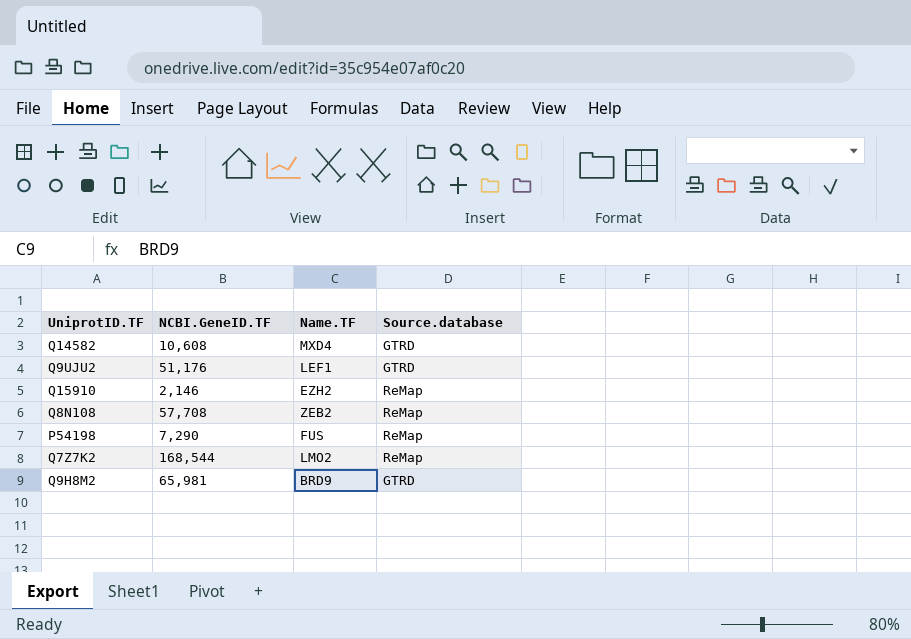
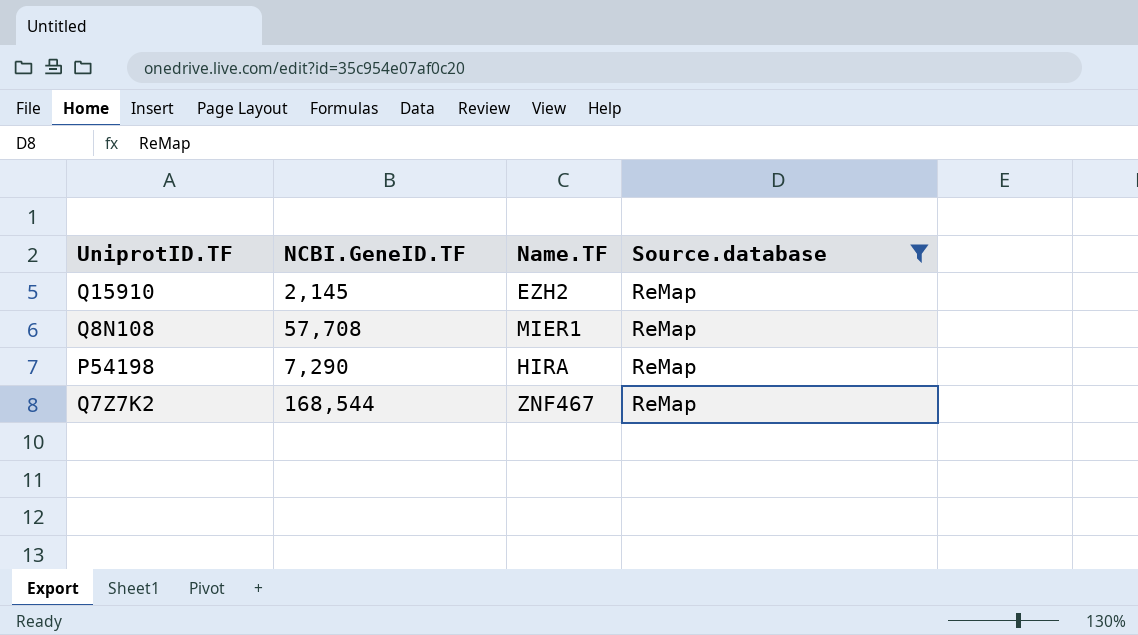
filter: none -> Source.database = ReMap
Q15910 | NCBI.GeneID.TF: 2,146 -> 2,145
Q8N108 | Name.TF: ZEB2 -> MIER1
P54198 | Name.TF: FUS -> HIRA
Q7Z7K2 | Name.TF: LMO2 -> ZNF467

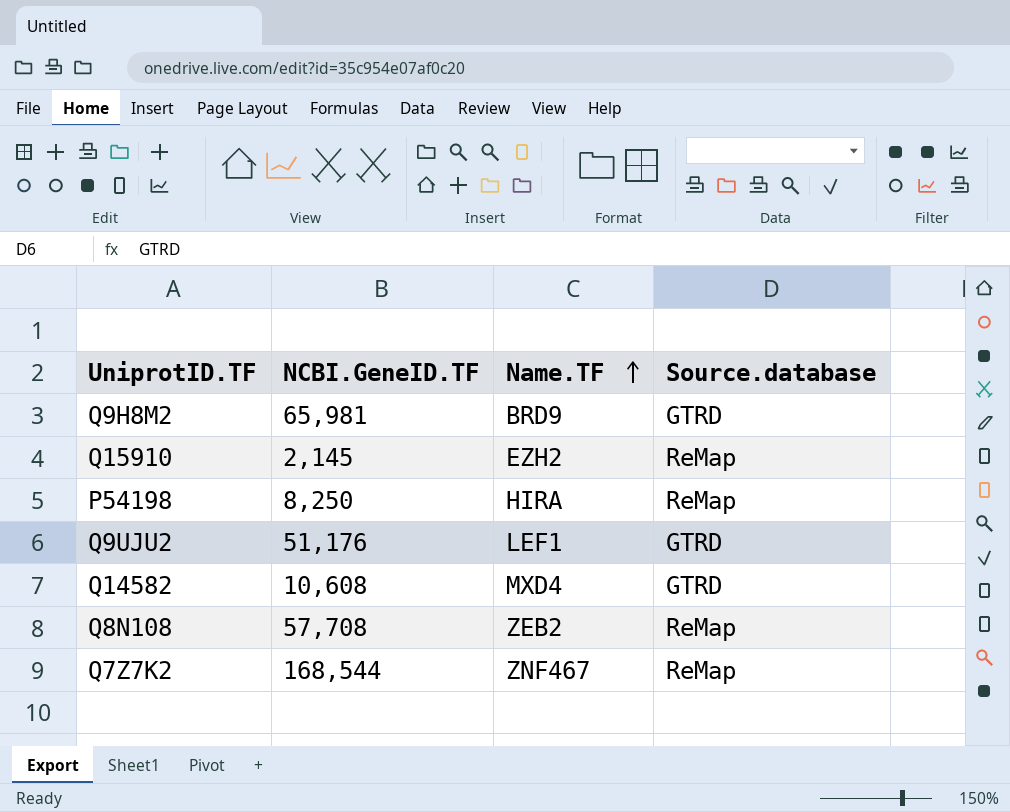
filter: Source.database = ReMap -> none
row order: none -> Name.TF ascending
P54198 | NCBI.GeneID.TF: 7,290 -> 8,250
Q8N108 | Name.TF: MIER1 -> ZEB2

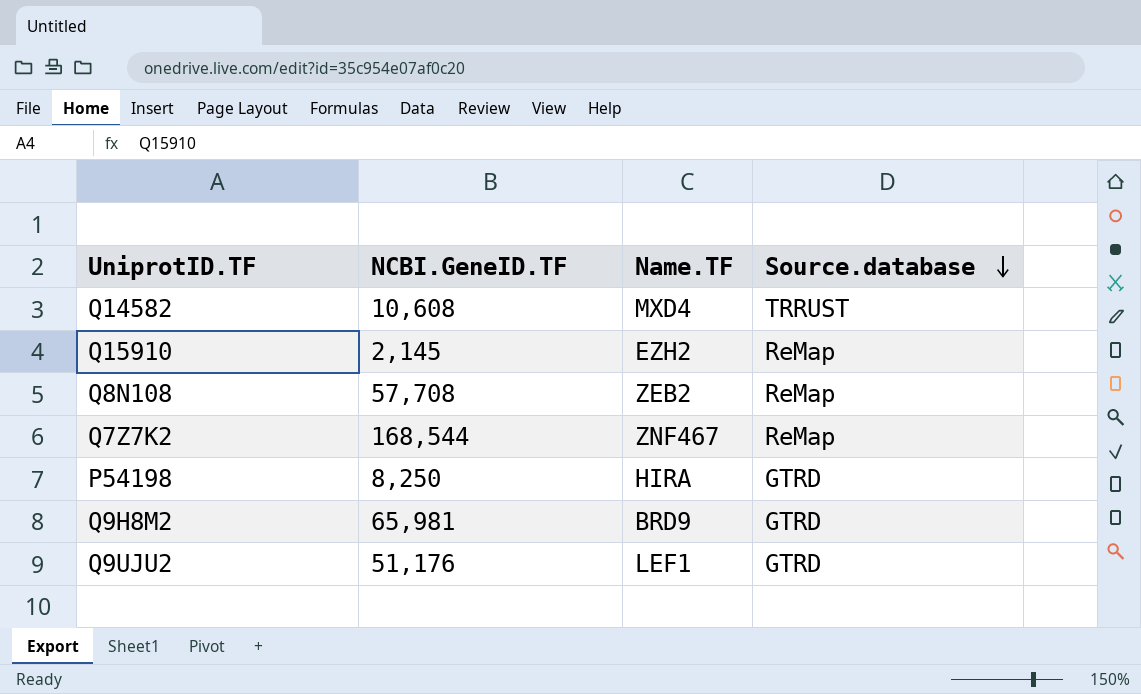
row order: Name.TF ascending -> Source.database descending
Q14582 | Source.database: GTRD -> TRRUST
P54198 | Source.database: ReMap -> GTRD

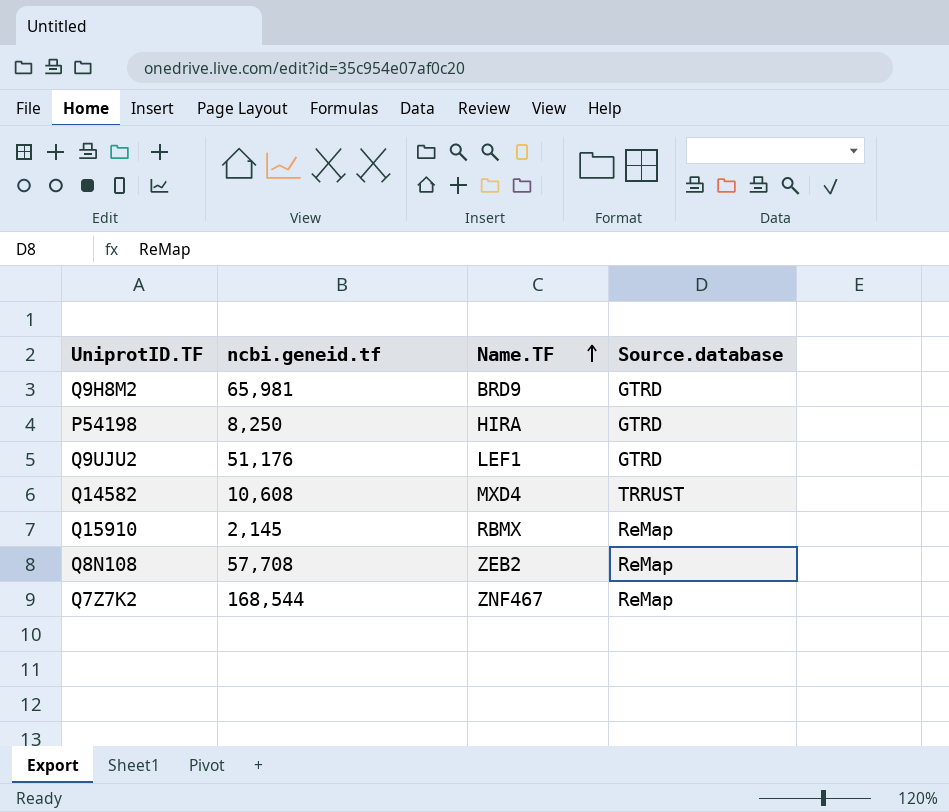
row order: Source.database descending -> Name.TF ascending
column name: NCBI.GeneID.TF -> ncbi.geneid.tf
Q15910 | Name.TF: EZH2 -> RBMX

